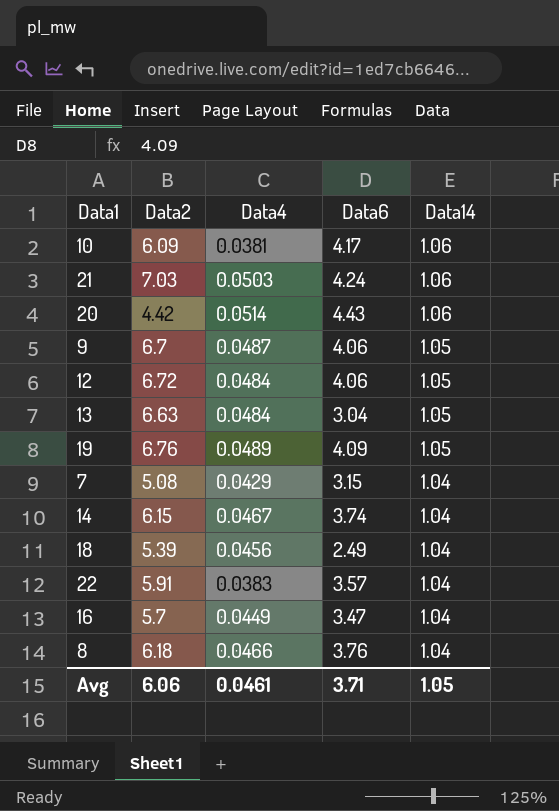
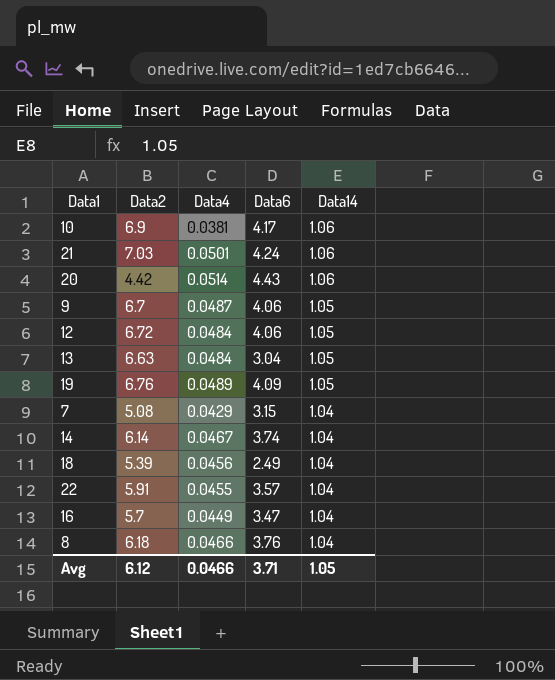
10 | Data2: 6.09 -> 6.9
21 | Data4: 0.0503 -> 0.0501
14 | Data2: 6.15 -> 6.14
22 | Data4: 0.0383 -> 0.0455
Avg | Data2: 6.06 -> 6.12
Avg | Data4: 0.0461 -> 0.0466

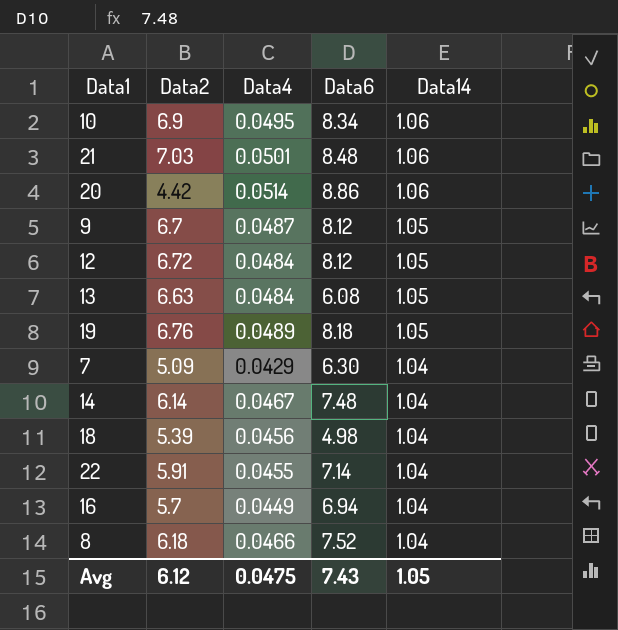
10 | Data4: 0.0381 -> 0.0495
10 | Data6: 4.17 -> 8.34
21 | Data6: 4.24 -> 8.48
20 | Data6: 4.43 -> 8.86
9 | Data6: 4.06 -> 8.12
12 | Data6: 4.06 -> 8.12
13 | Data6: 3.04 -> 6.08
19 | Data6: 4.09 -> 8.18
7 | Data2: 5.08 -> 5.09
7 | Data6: 3.15 -> 6.30
14 | Data6: 3.74 -> 7.48
18 | Data6: 2.49 -> 4.98
22 | Data6: 3.57 -> 7.14
16 | Data6: 3.47 -> 6.94
8 | Data6: 3.76 -> 7.52
Avg | Data4: 0.0466 -> 0.0475
Avg | Data6: 3.71 -> 7.43

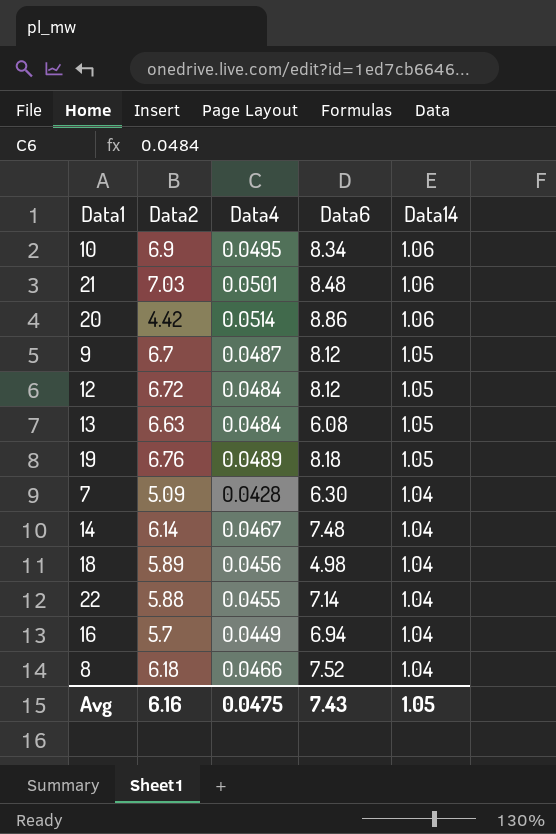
7 | Data4: 0.0429 -> 0.0428
18 | Data2: 5.39 -> 5.89
22 | Data2: 5.91 -> 5.88
Avg | Data2: 6.12 -> 6.16

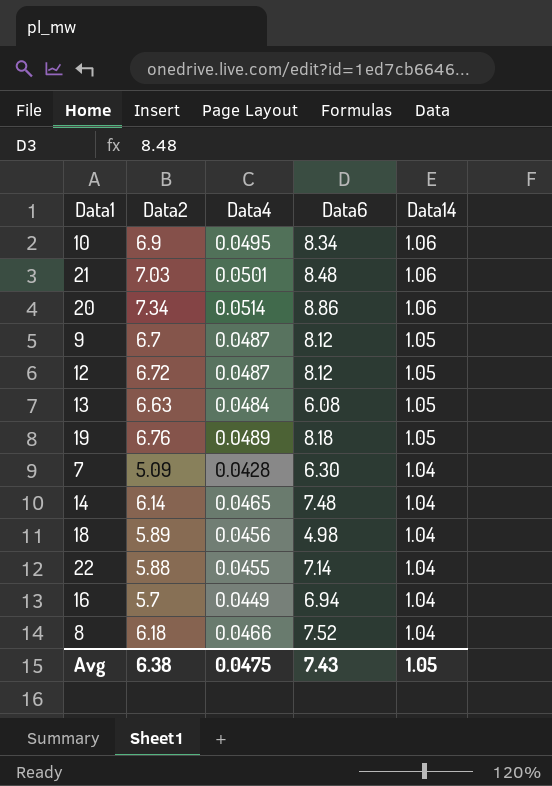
20 | Data2: 4.42 -> 7.34
12 | Data4: 0.0484 -> 0.0487
14 | Data4: 0.0467 -> 0.0465
Avg | Data2: 6.16 -> 6.38

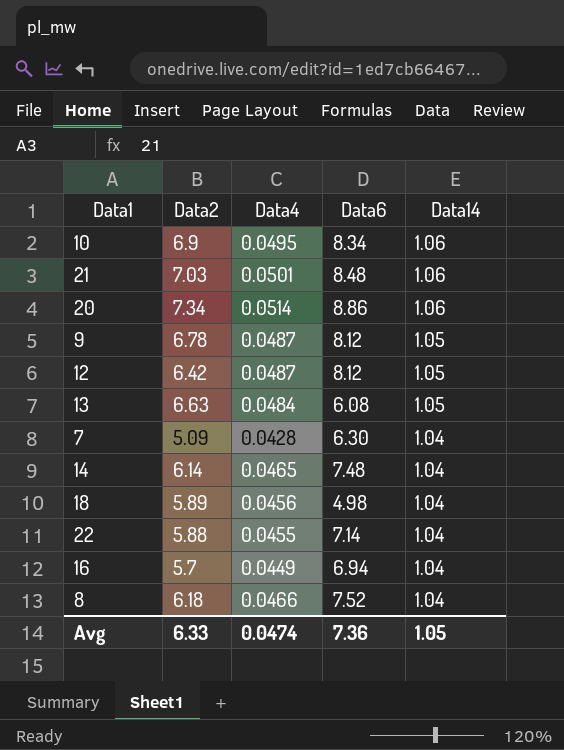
row 19: 6.76 | 0.0489 | 8.18 | 1.05 -> none
9 | Data2: 6.7 -> 6.78
12 | Data2: 6.72 -> 6.42
Avg | Data2: 6.38 -> 6.33
Avg | Data4: 0.0475 -> 0.0474
Avg | Data6: 7.43 -> 7.36

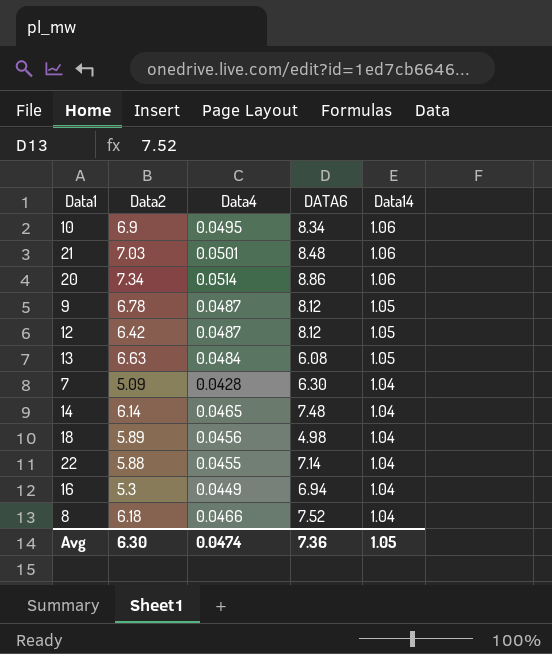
column name: Data6 -> DATA6
16 | Data2: 5.7 -> 5.3
Avg | Data2: 6.33 -> 6.30

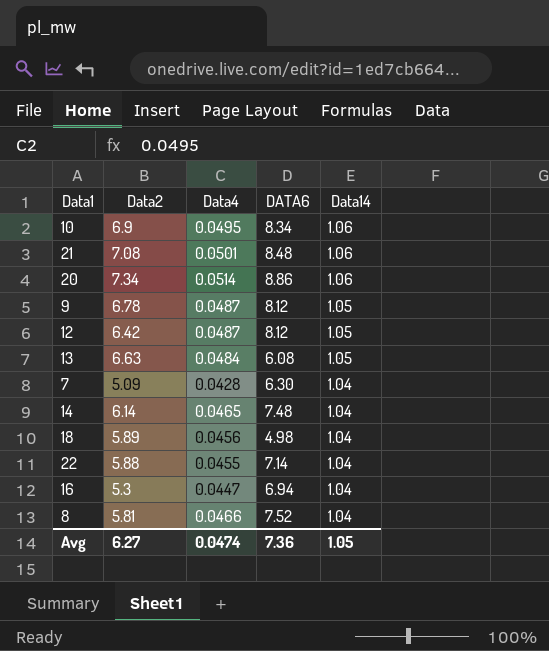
21 | Data2: 7.03 -> 7.08
16 | Data4: 0.0449 -> 0.0447
8 | Data2: 6.18 -> 5.81
Avg | Data2: 6.30 -> 6.27

